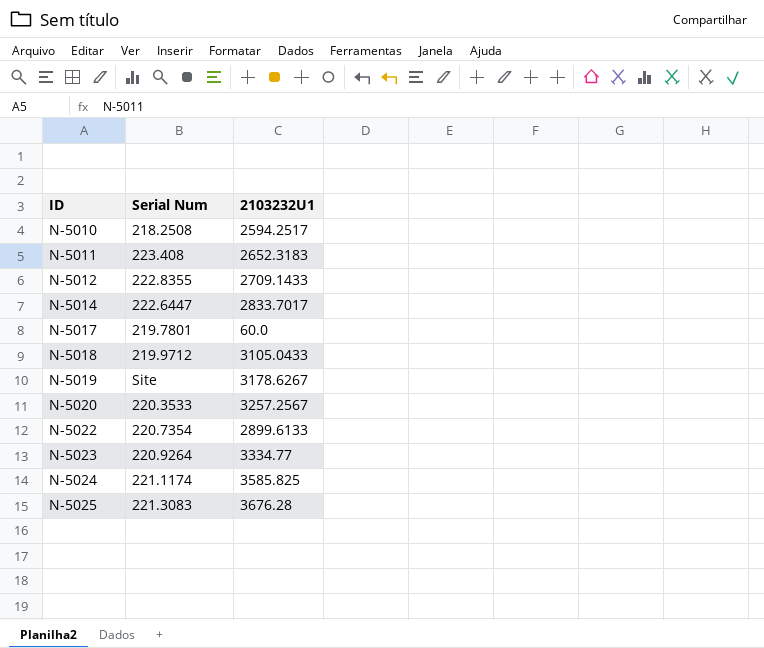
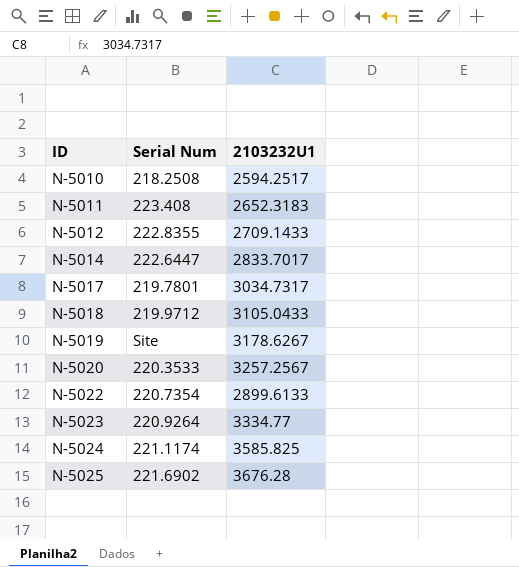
N-5017 | 2103232U1: 60.0 -> 3034.7317
N-5025 | Serial Num: 221.3083 -> 221.6902

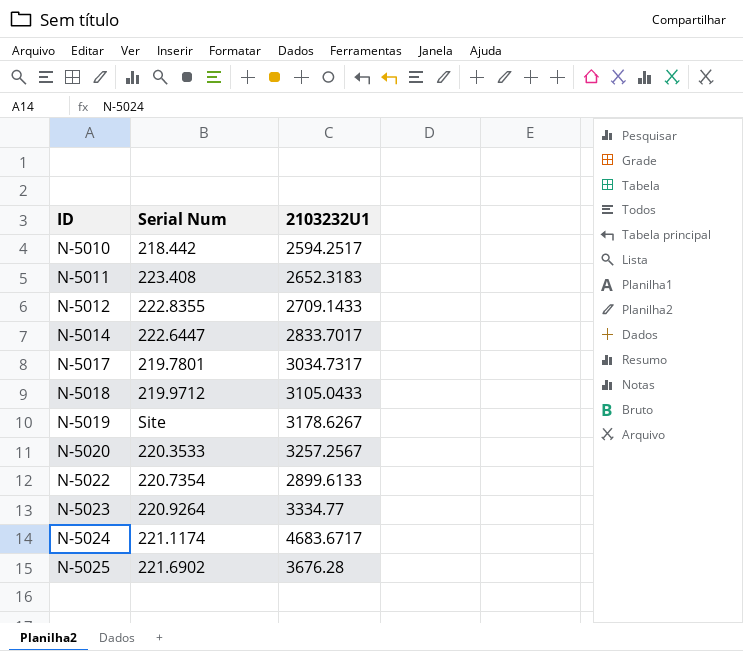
N-5010 | Serial Num: 218.2508 -> 218.442
N-5024 | 2103232U1: 3585.825 -> 4683.6717

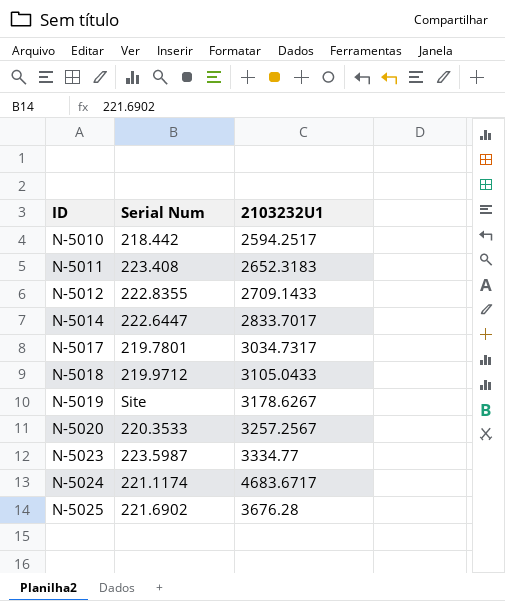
row N-5022: 220.7354 | 2899.6133 -> none
N-5023 | Serial Num: 220.9264 -> 223.5987

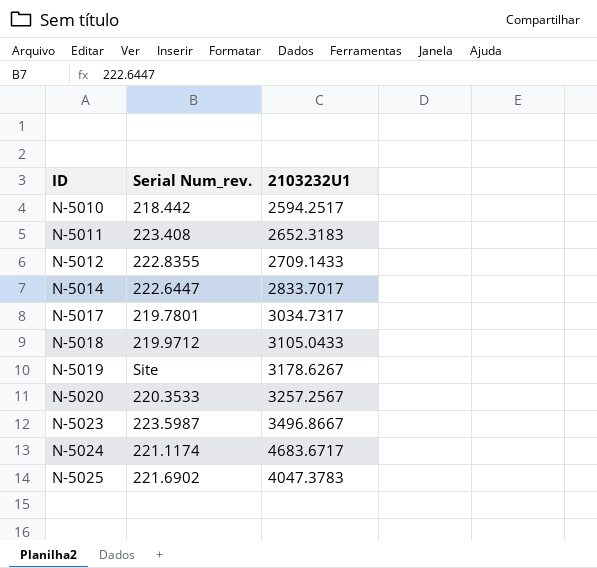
column name: Serial Num -> Serial Num_rev.
N-5023 | 2103232U1: 3334.77 -> 3496.8667
N-5025 | 2103232U1: 3676.28 -> 4047.3783

